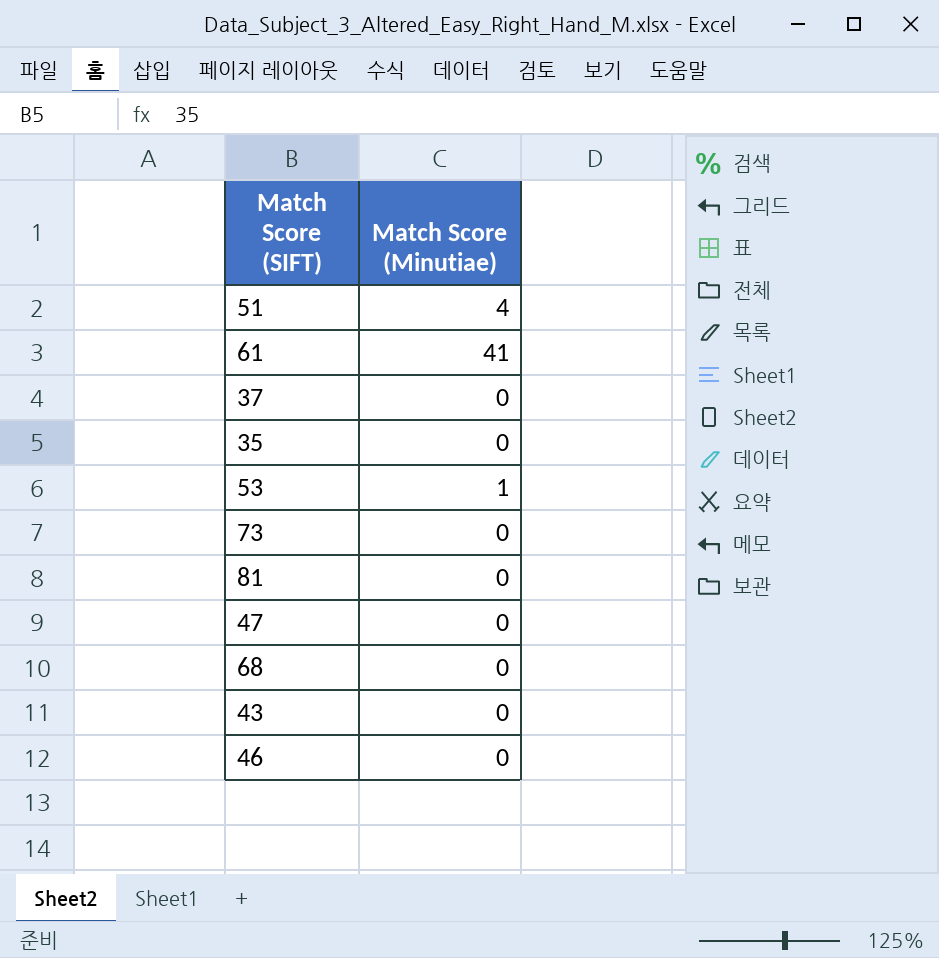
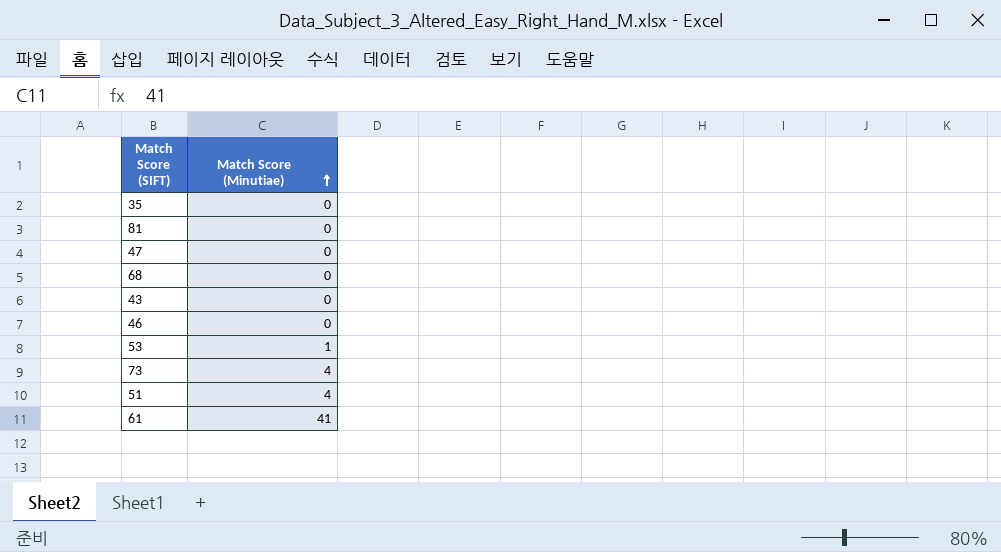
row order: none -> Match Score (Minutiae) ascending
row 37: 0 -> none
73 | Match Score (Minutiae): 0 -> 4

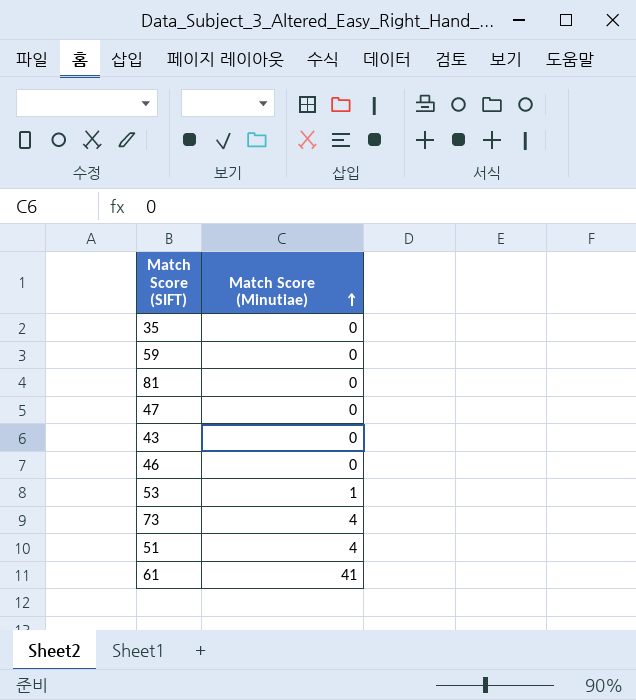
row 68: 0 -> none
row 59: none -> 0

